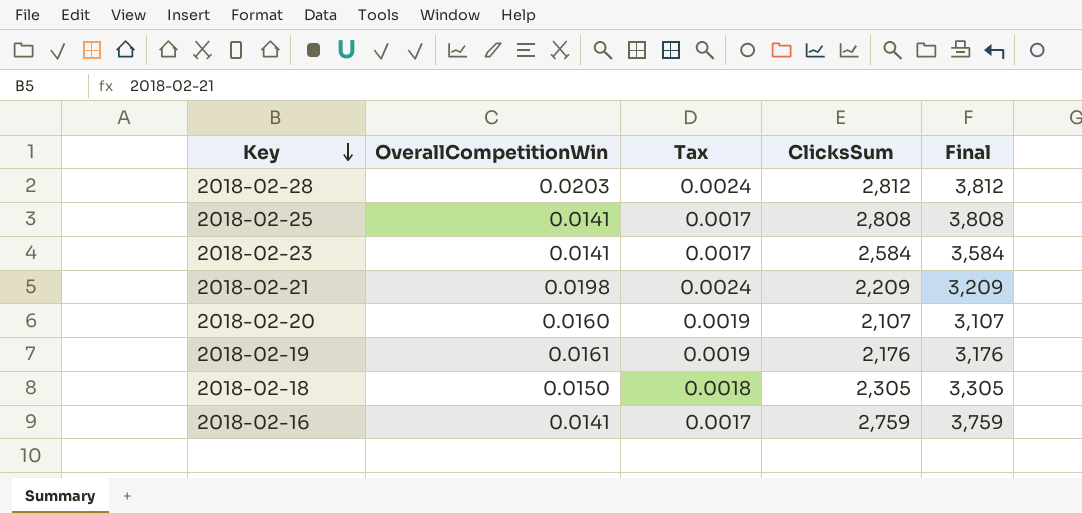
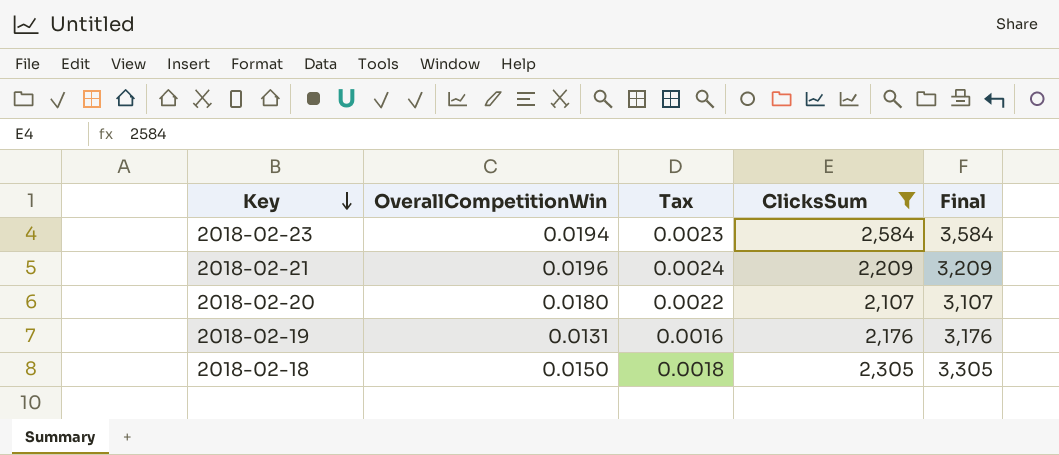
filter: none -> ClicksSum <= 2,584
2018-02-23 | OverallCompetitionWin: 0.0141 -> 0.0194
2018-02-23 | Tax: 0.0017 -> 0.0023
2018-02-21 | OverallCompetitionWin: 0.0198 -> 0.0196
2018-02-20 | OverallCompetitionWin: 0.0160 -> 0.0180
2018-02-20 | Tax: 0.0019 -> 0.0022
2018-02-19 | OverallCompetitionWin: 0.0161 -> 0.0131
2018-02-19 | Tax: 0.0019 -> 0.0016

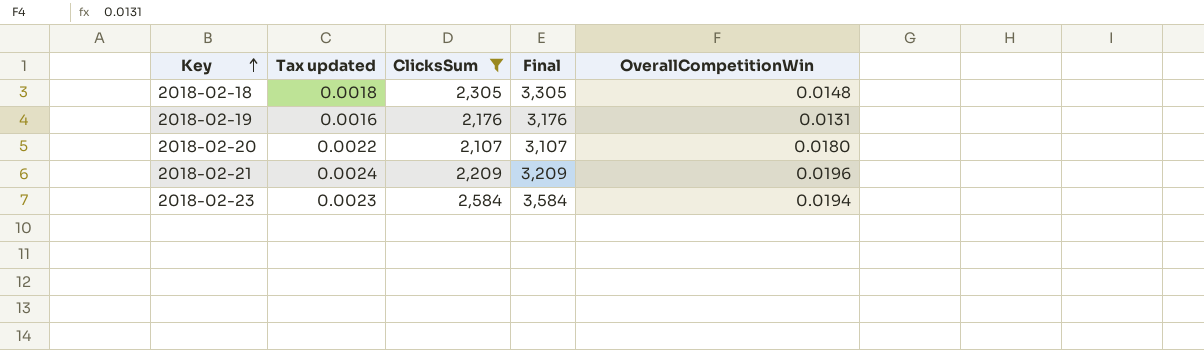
row order: Key descending -> Key ascending
column name: Tax -> Tax updated
column OverallCompetitionWin | position: 2 -> 5
2018-02-18 | OverallCompetitionWin: 0.0150 -> 0.0148

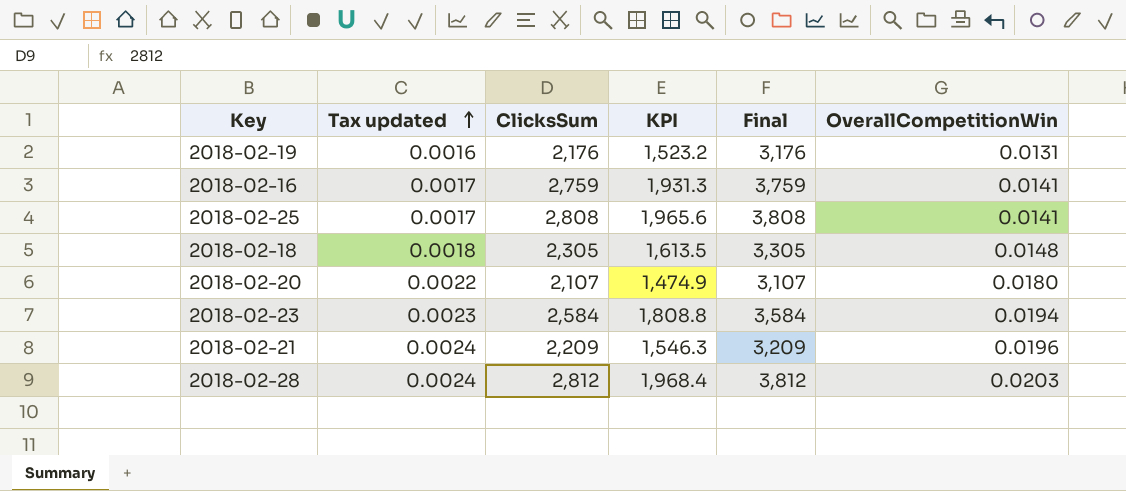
filter: ClicksSum <= 2,584 -> none
row order: Key ascending -> Tax updated ascending
column KPI | formula: none -> [ClicksSum] * 0.7

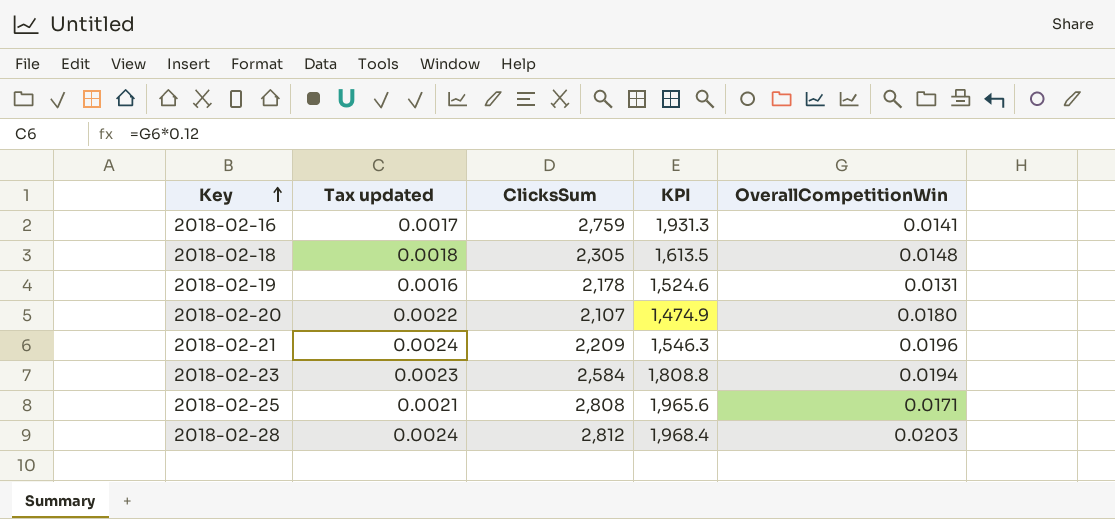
row order: Tax updated ascending -> Key ascending
column Final | formula: [ClicksSum] + 1000 -> none
2018-02-19 | ClicksSum: 2,176 -> 2,178
2018-02-19 | KPI: 1,523.2 -> 1,524.6
2018-02-25 | Tax updated: 0.0017 -> 0.0021
2018-02-25 | OverallCompetitionWin: 0.0141 -> 0.0171

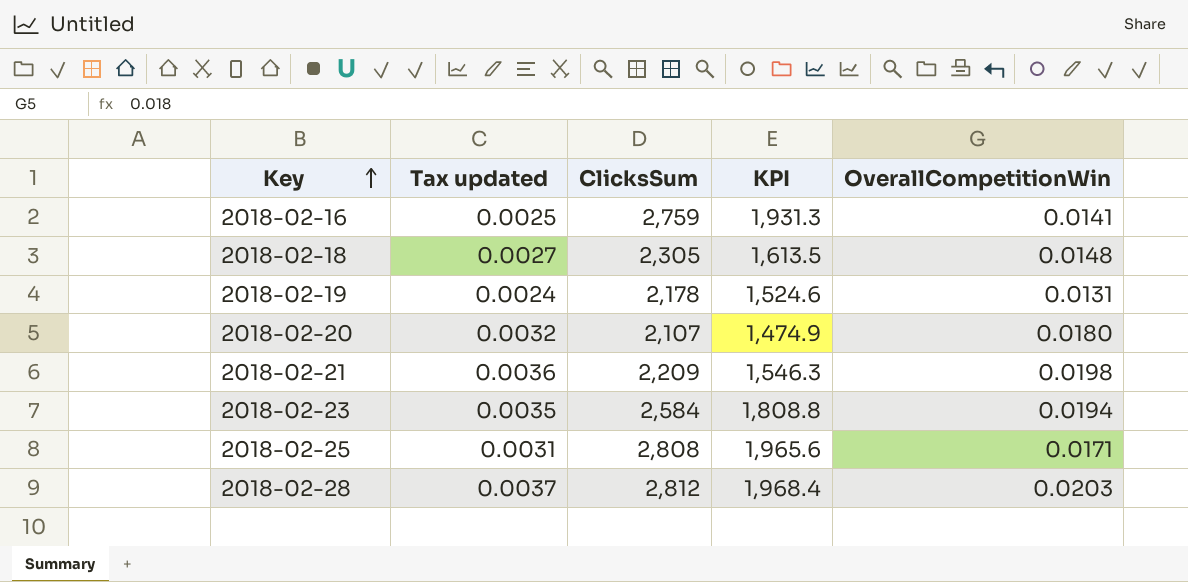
column Tax updated | formula: [OverallCompetitionWin] * 0.12 -> [OverallCompetitionWin] * 0.18
2018-02-21 | OverallCompetitionWin: 0.0196 -> 0.0198

